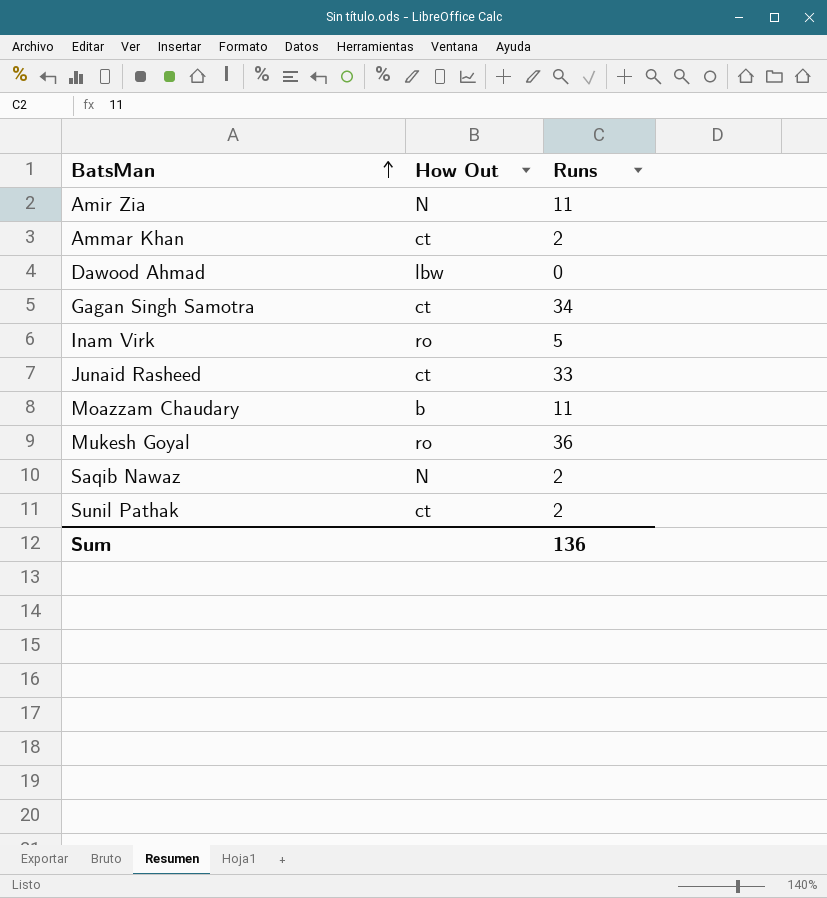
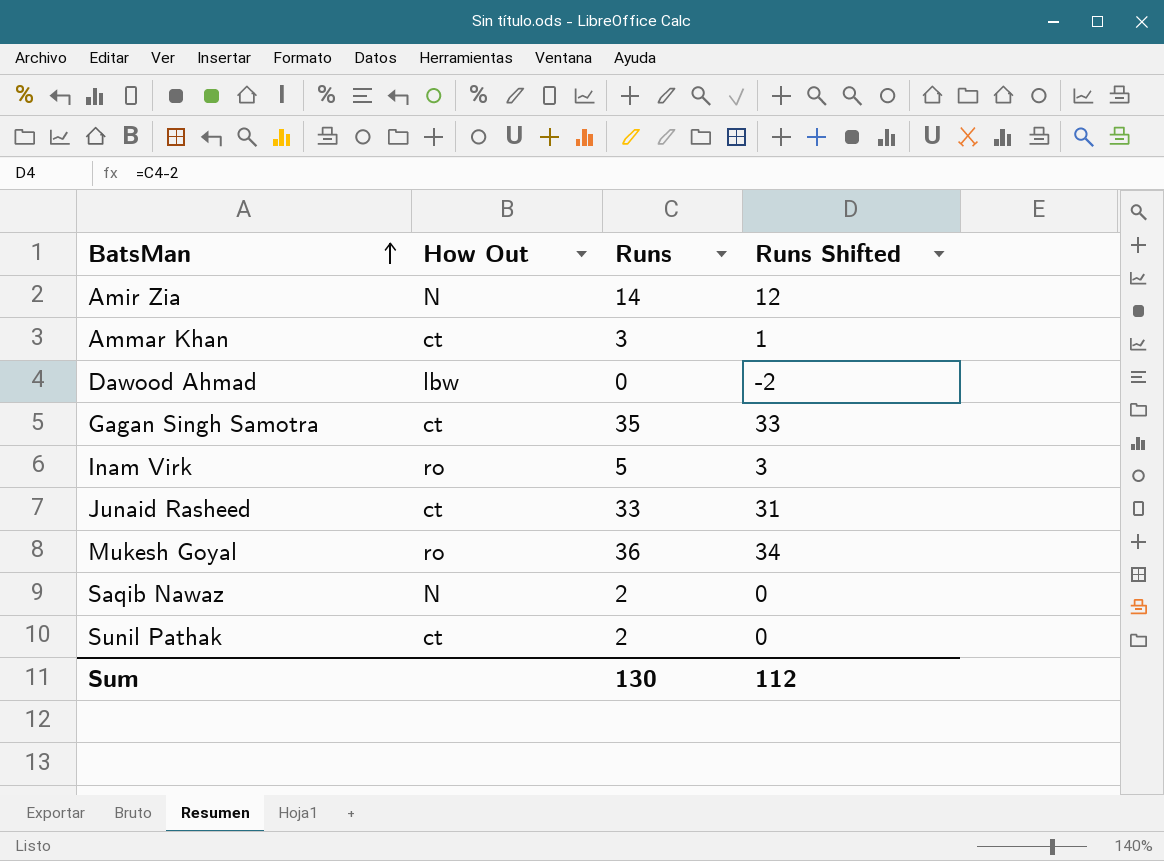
column Runs Shifted | formula: none -> [Runs] - 2
row Moazzam Chaudary: b | 11 -> none
Amir Zia | Runs: 11 -> 14
Ammar Khan | Runs: 2 -> 3
Gagan Singh Samotra | Runs: 34 -> 35
Sum | Runs: 136 -> 130

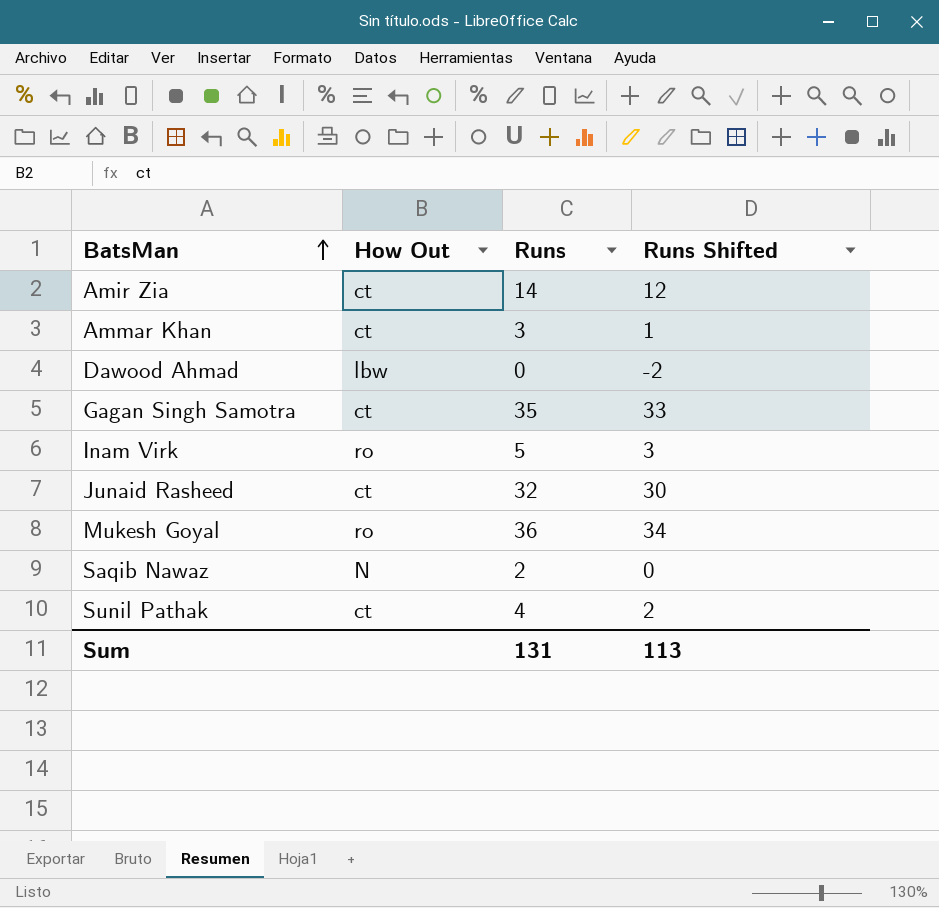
Amir Zia | How Out: N -> ct
Junaid Rasheed | Runs: 33 -> 32
Junaid Rasheed | Runs Shifted: 31 -> 30
Sunil Pathak | Runs: 2 -> 4
Sunil Pathak | Runs Shifted: 0 -> 2
Sum | Runs: 130 -> 131
Sum | Runs Shifted: 112 -> 113

